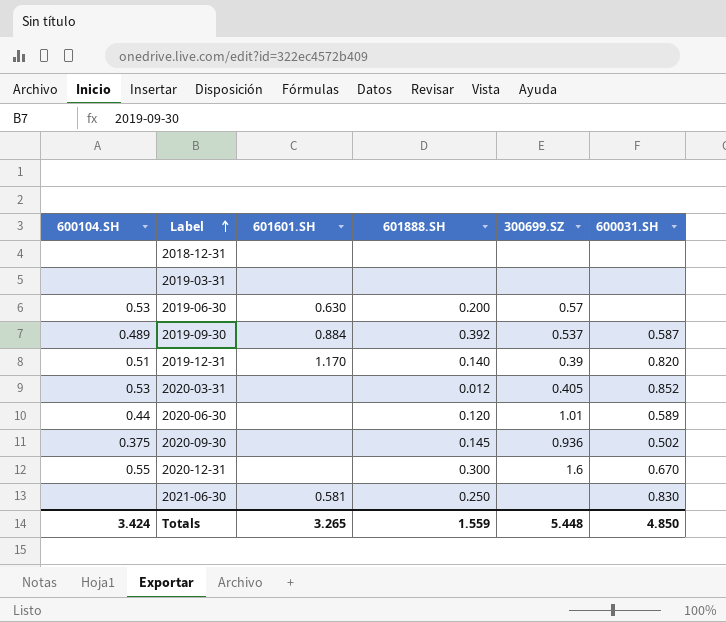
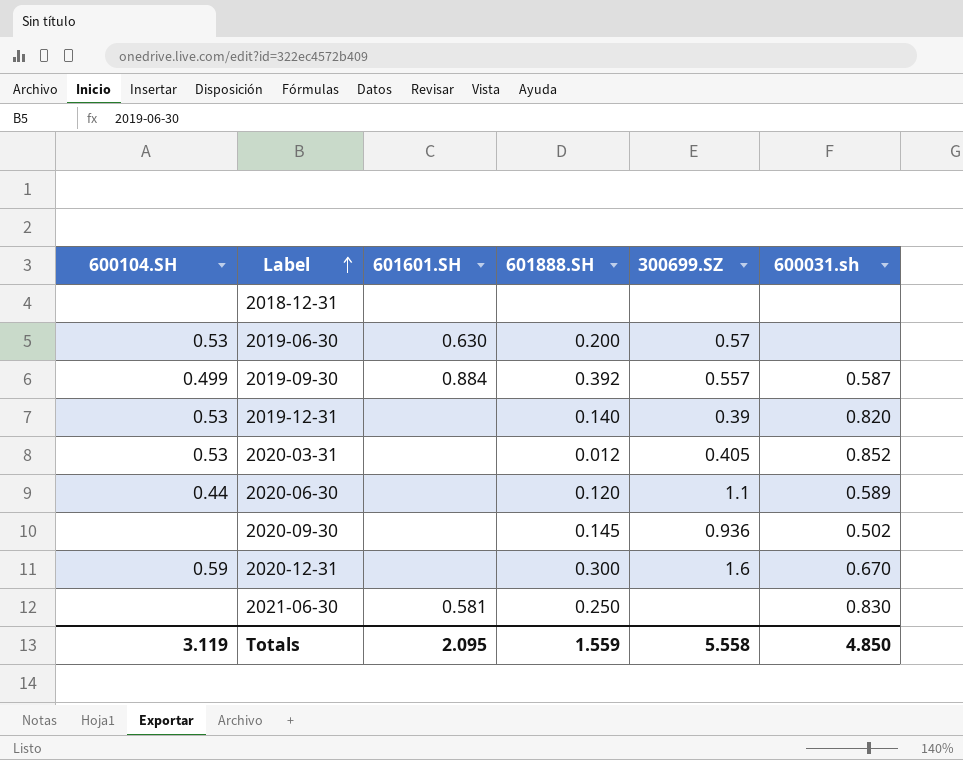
column name: 600031.SH -> 600031.sh
row 2019-03-31: none | none | none | none | none -> none
2019-09-30 | 600104.SH: 0.489 -> 0.499
2019-09-30 | 300699.SZ: 0.537 -> 0.557
2019-12-31 | 600104.SH: 0.51 -> 0.53
2019-12-31 | 601601.SH: 1.170 -> none
2020-06-30 | 300699.SZ: 1.01 -> 1.1
2020-09-30 | 600104.SH: 0.375 -> none
2020-12-31 | 600104.SH: 0.55 -> 0.59
Totals | 600104.SH: 3.424 -> 3.119
Totals | 601601.SH: 3.265 -> 2.095
Totals | 300699.SZ: 5.448 -> 5.558

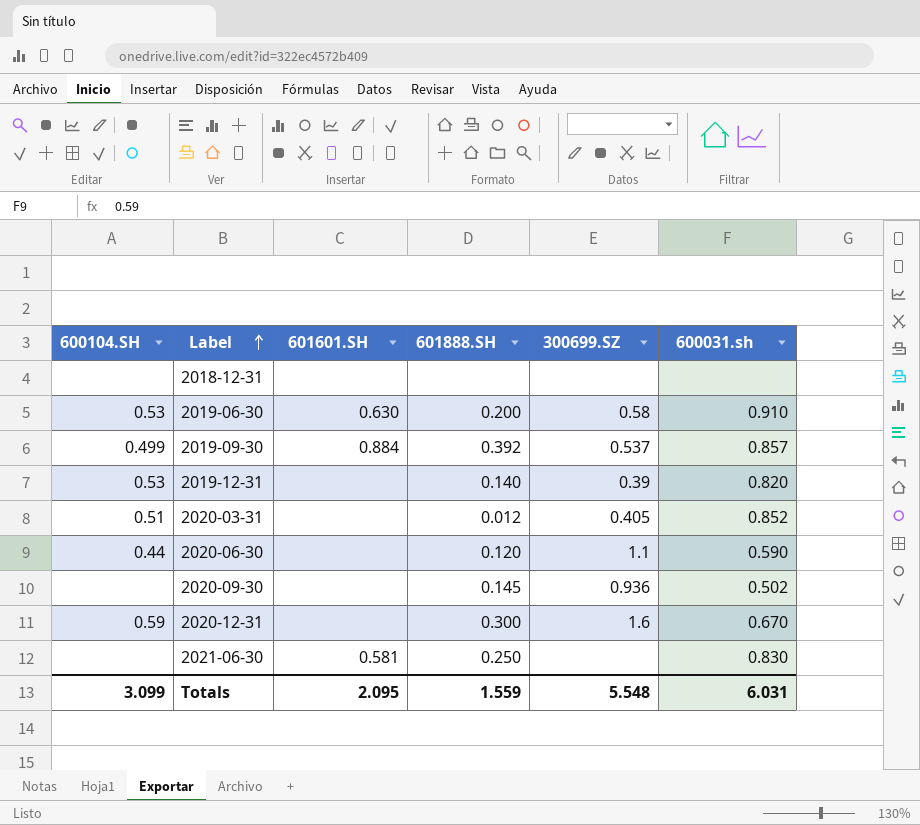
2019-06-30 | 300699.SZ: 0.57 -> 0.58
2019-06-30 | 600031.sh: none -> 0.910
2019-09-30 | 300699.SZ: 0.557 -> 0.537
2019-09-30 | 600031.sh: 0.587 -> 0.857
2020-03-31 | 600104.SH: 0.53 -> 0.51
2020-06-30 | 600031.sh: 0.589 -> 0.590
Totals | 600104.SH: 3.119 -> 3.099
Totals | 300699.SZ: 5.558 -> 5.548
Totals | 600031.sh: 4.850 -> 6.031

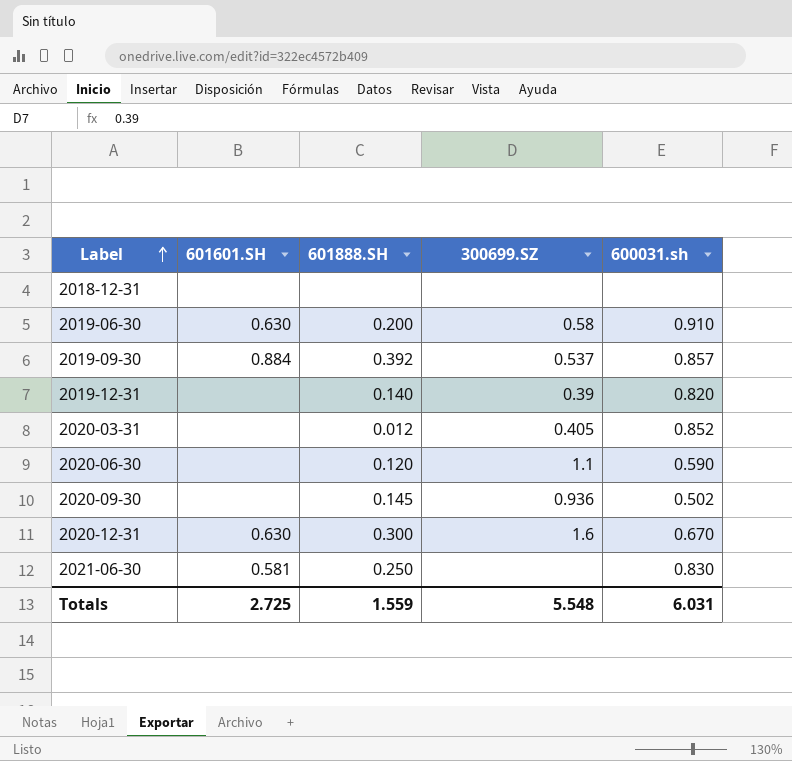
column 600104.SH | position: 1 -> none
2020-12-31 | 601601.SH: none -> 0.630
Totals | 601601.SH: 2.095 -> 2.725

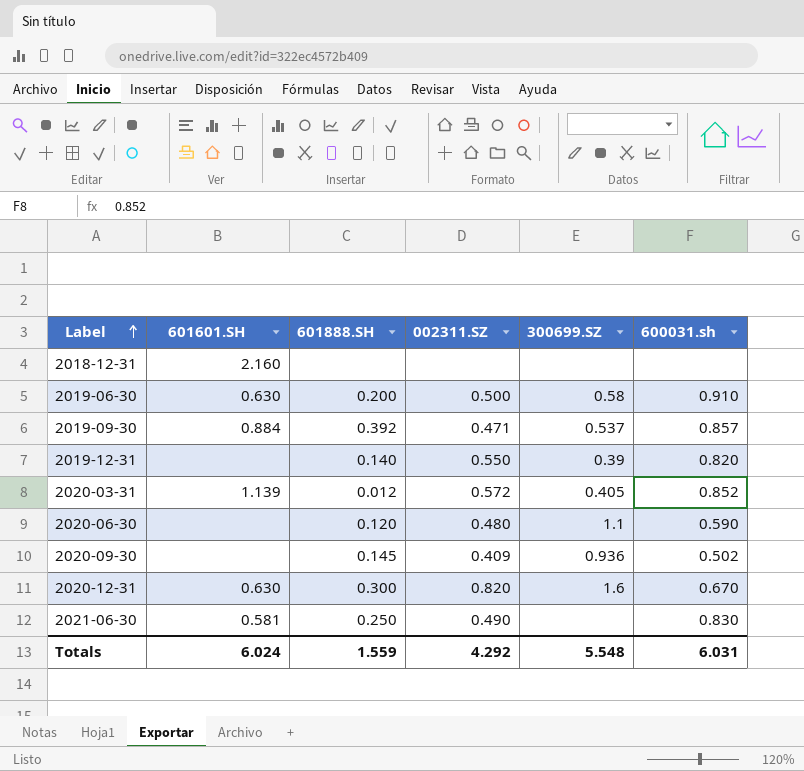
column 002311.SZ | position: none -> 4
2018-12-31 | 601601.SH: none -> 2.160
2020-03-31 | 601601.SH: none -> 1.139
Totals | 601601.SH: 2.725 -> 6.024

